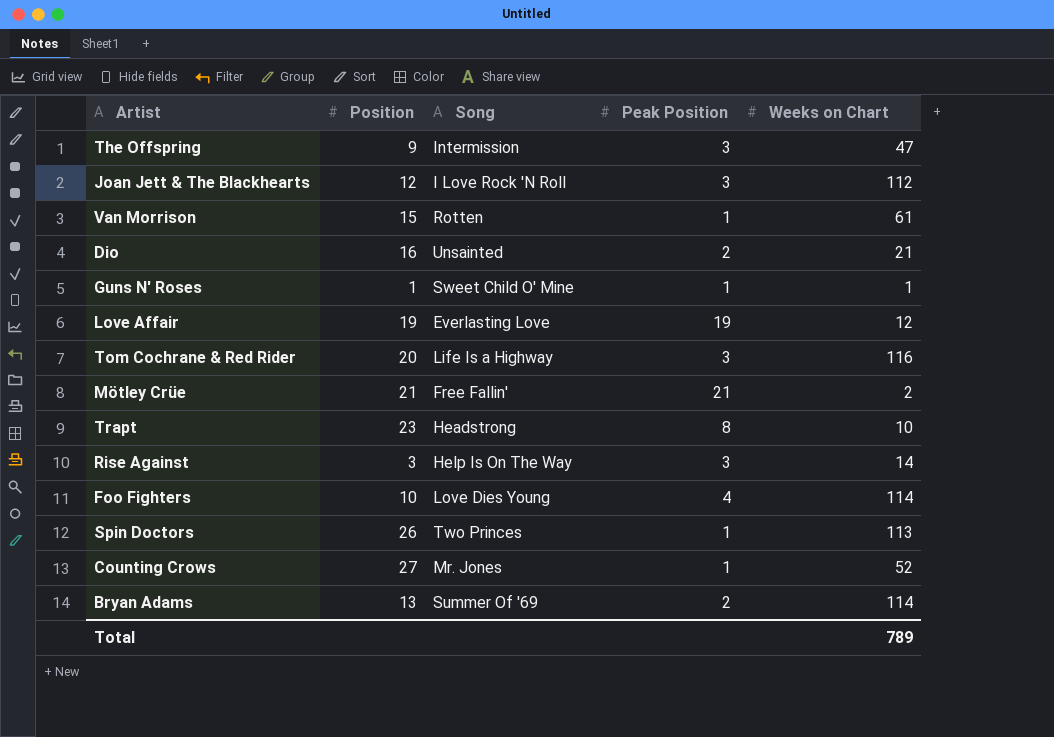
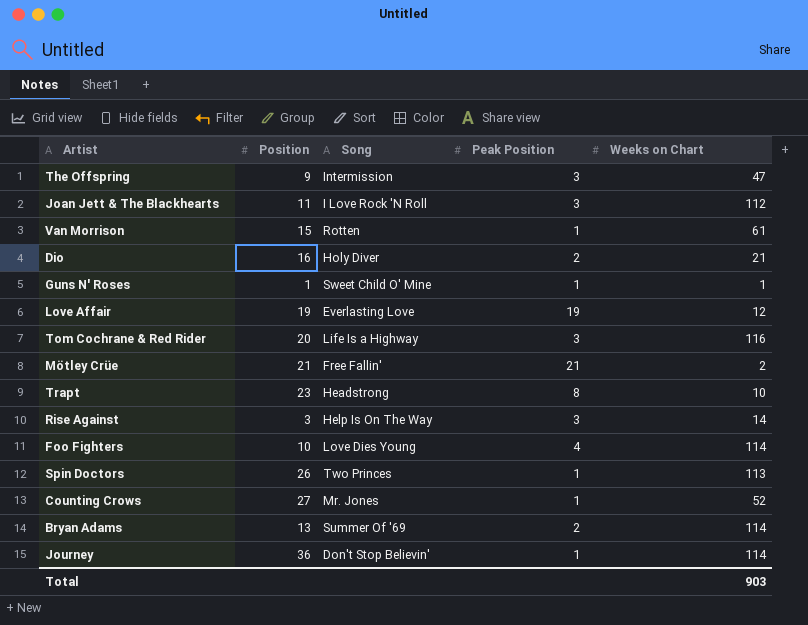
Joan Jett & The Blackhearts | Position: 12 -> 11
Dio | Song: Unsainted -> Holy Diver
row Journey: none -> 36 | Don't Stop Believin' | 1 | 114
Total | Weeks on Chart: 789 -> 903

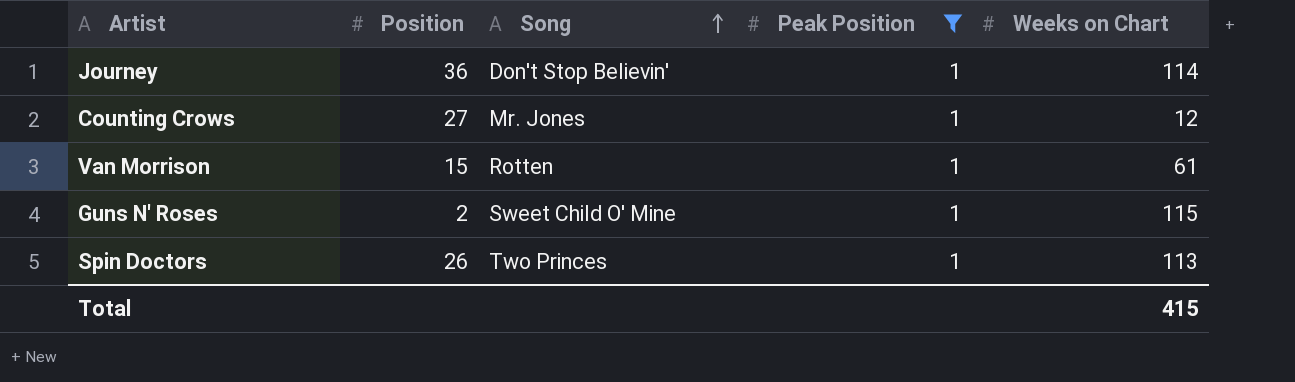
filter: none -> Peak Position = 1
row order: none -> Song ascending
Counting Crows | Weeks on Chart: 52 -> 12
Guns N' Roses | Position: 1 -> 2
Guns N' Roses | Weeks on Chart: 1 -> 115
Total | Weeks on Chart: 903 -> 415

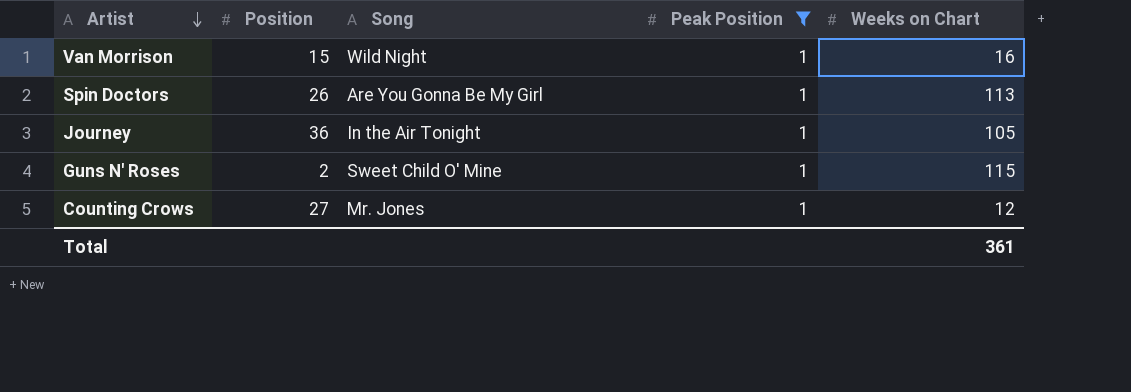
row order: Song ascending -> Artist descending
Van Morrison | Song: Rotten -> Wild Night
Van Morrison | Weeks on Chart: 61 -> 16
Spin Doctors | Song: Two Princes -> Are You Gonna Be My Girl
Journey | Song: Don't Stop Believin' -> In the Air Tonight
Journey | Weeks on Chart: 114 -> 105
Total | Weeks on Chart: 415 -> 361

